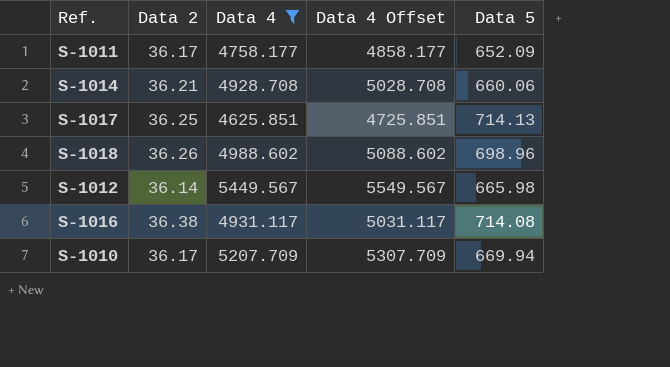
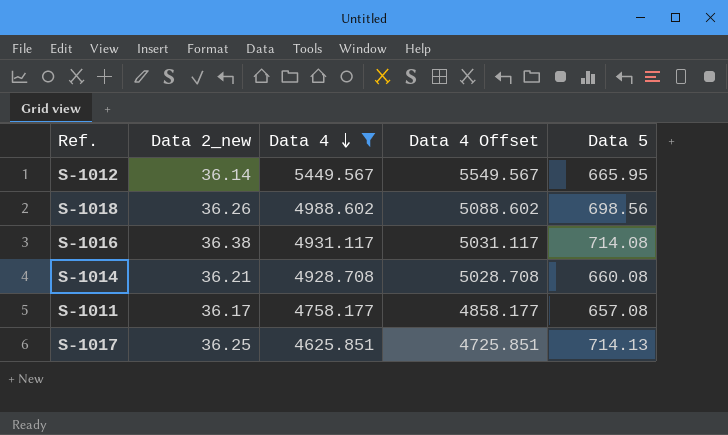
row order: none -> Data 4 descending
column name: Data 2 -> Data 2_new
row S-1010: 36.17 | 5207.709 | 5307.709 | 669.94 -> none
S-1012 | Data 5: 665.98 -> 665.95
S-1018 | Data 5: 698.96 -> 698.56
S-1014 | Data 5: 660.06 -> 660.08
S-1011 | Data 5: 652.09 -> 657.08

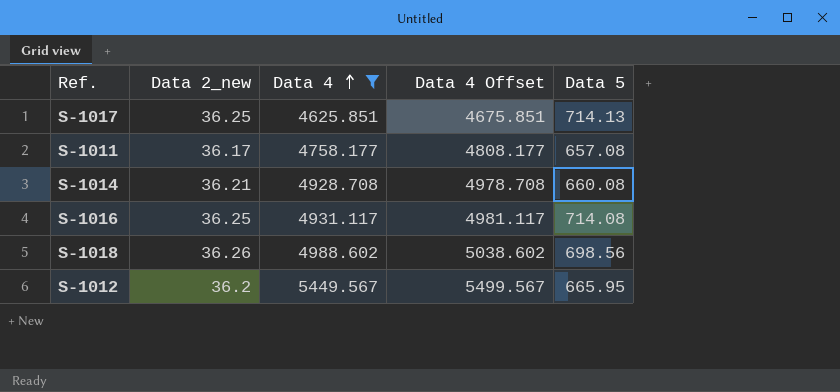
row order: Data 4 descending -> Data 4 ascending
column Data 4 Offset | formula: [Data 4] + 100 -> [Data 4] + 50
S-1016 | Data 2_new: 36.38 -> 36.25
S-1012 | Data 2_new: 36.14 -> 36.2

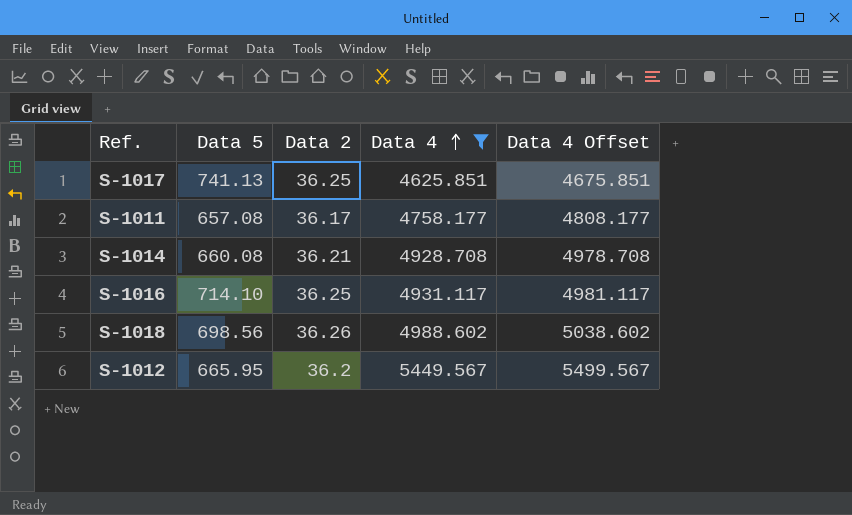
column Data 5 | position: 5 -> 2
column name: Data 2_new -> Data 2
S-1017 | Data 5: 714.13 -> 741.13
S-1016 | Data 5: 714.08 -> 714.10

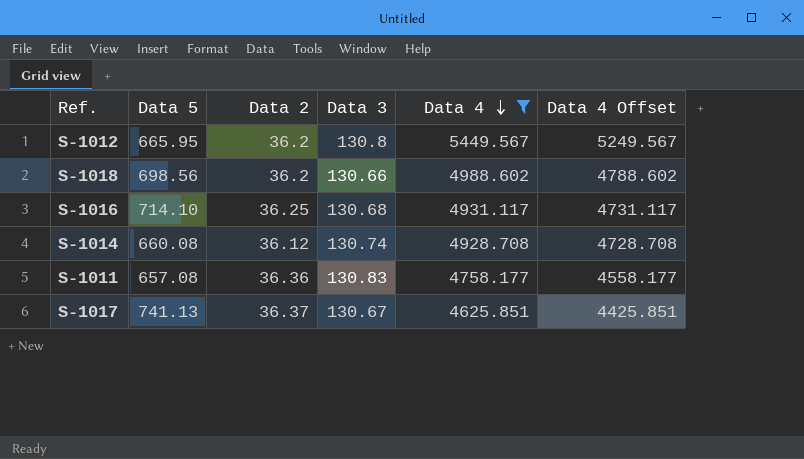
row order: Data 4 ascending -> Data 4 descending
column Data 3 | position: none -> 4
column Data 4 Offset | formula: [Data 4] + 50 -> [Data 4] - 200
S-1018 | Data 2: 36.26 -> 36.2
S-1014 | Data 2: 36.21 -> 36.12
S-1011 | Data 2: 36.17 -> 36.36
S-1017 | Data 2: 36.25 -> 36.37

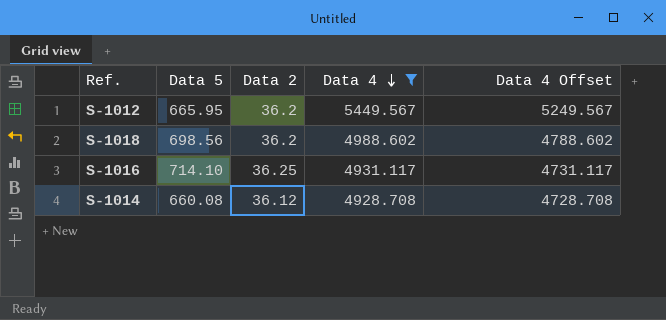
column Data 3 | position: 4 -> none
row S-1011: 657.08 | 36.36 | 130.83 | 4758.177 | 4558.177 -> none
row S-1017: 741.13 | 36.37 | 130.67 | 4625.851 | 4425.851 -> none

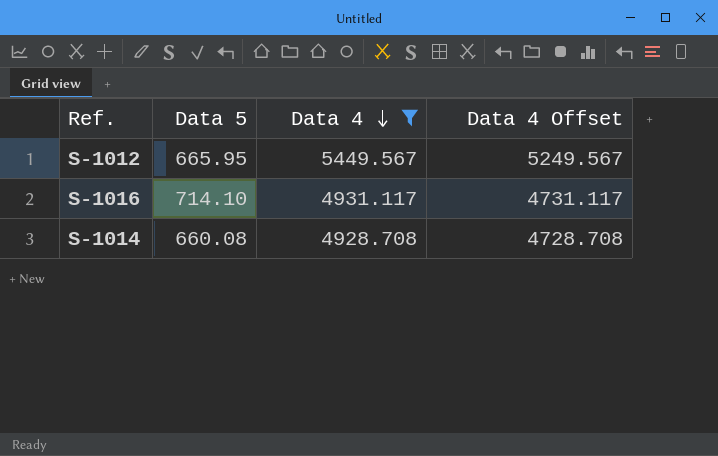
column Data 2 | position: 3 -> none
row S-1018: 698.56 | 36.2 | 4988.602 | 4788.602 -> none

